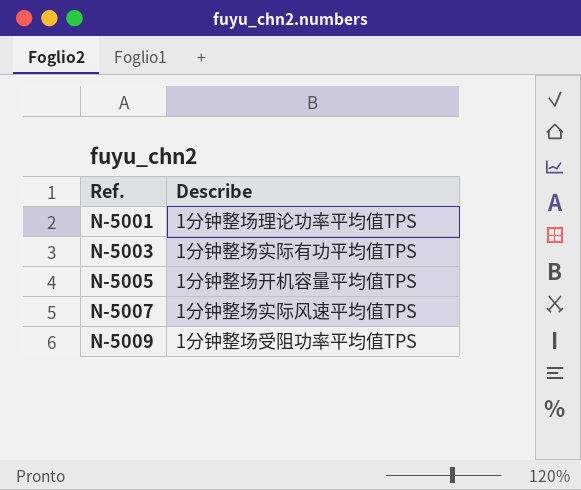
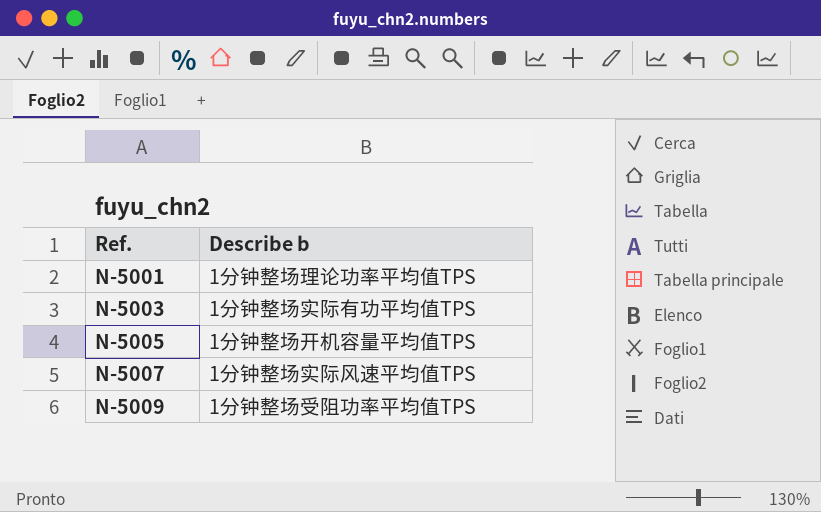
column name: Describe -> Describe b

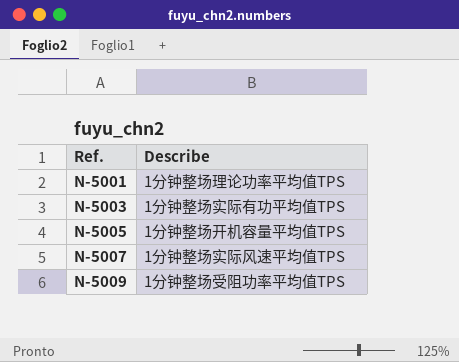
column name: Describe b -> Describe

